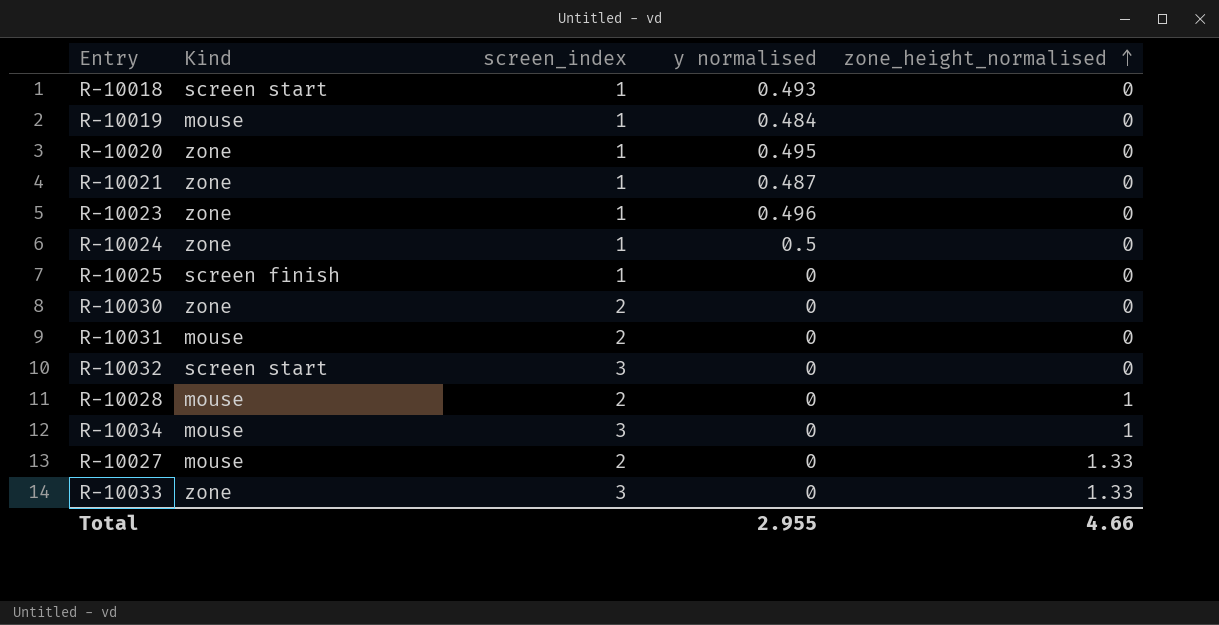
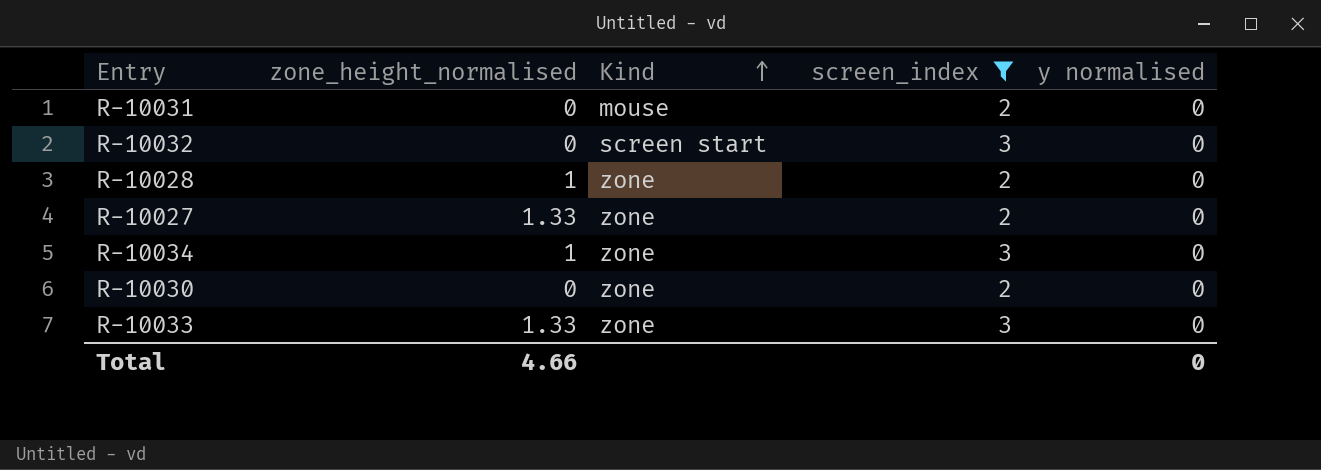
filter: none -> screen_index != 1
row order: zone_height_normalised ascending -> Kind ascending
column zone_height_normalised | position: 5 -> 2
R-10028 | Kind: mouse -> zone
R-10027 | Kind: mouse -> zone
R-10034 | Kind: mouse -> zone
Total | y normalised: 2.955 -> 0

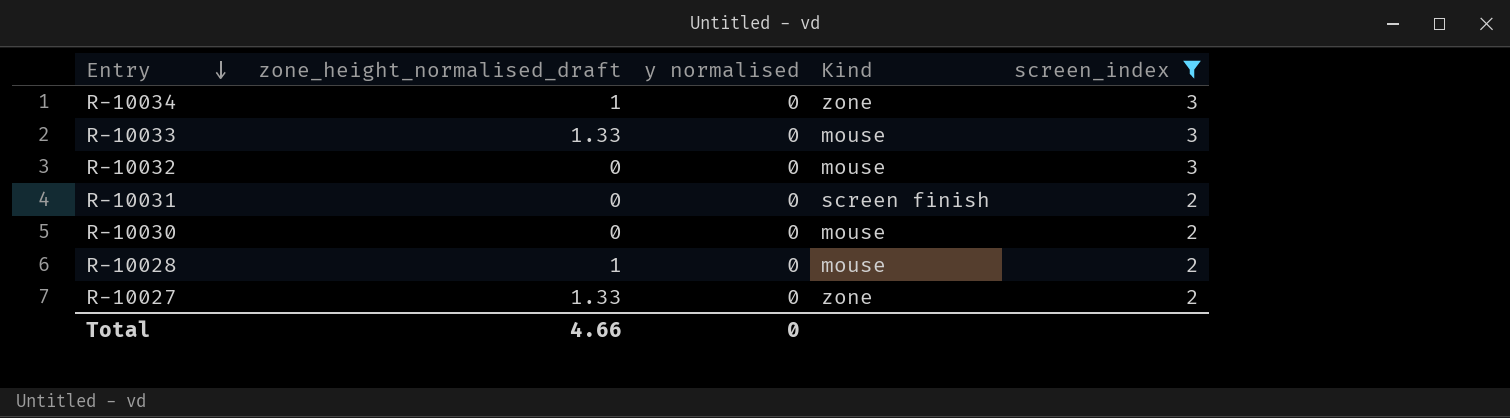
row order: Kind ascending -> Entry descending
column name: zone_height_normalised -> zone_height_normalised_draft
column y normalised | position: 5 -> 3
R-10033 | Kind: zone -> mouse
R-10032 | Kind: screen start -> mouse
R-10031 | Kind: mouse -> screen finish
R-10030 | Kind: zone -> mouse
R-10028 | Kind: zone -> mouse

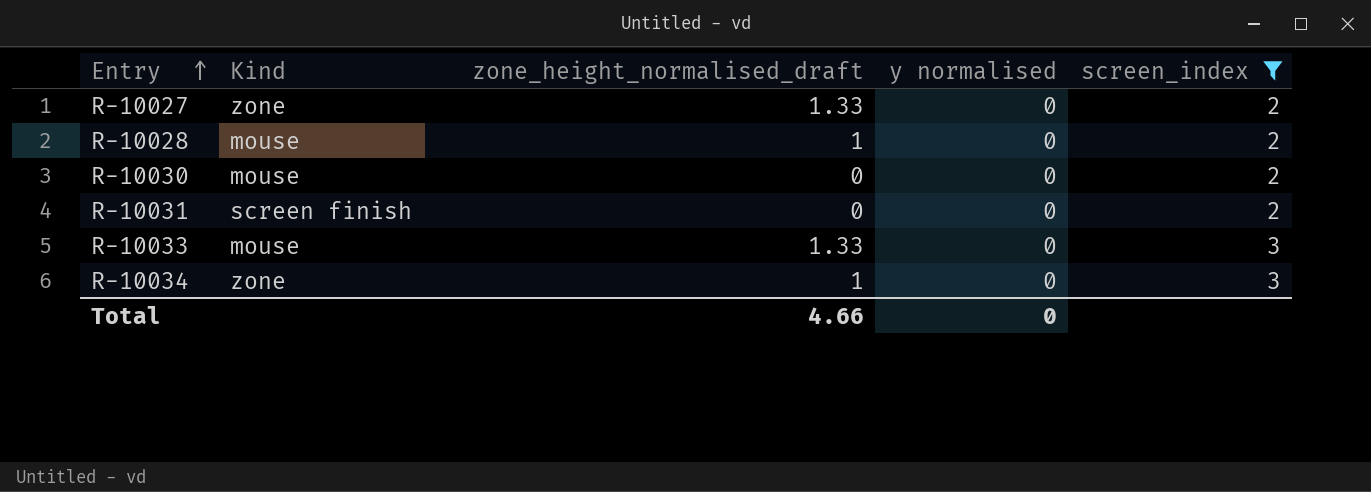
row order: Entry descending -> Entry ascending
column Kind | position: 4 -> 2
row R-10032: 0 | 0 | mouse | 3 -> none

